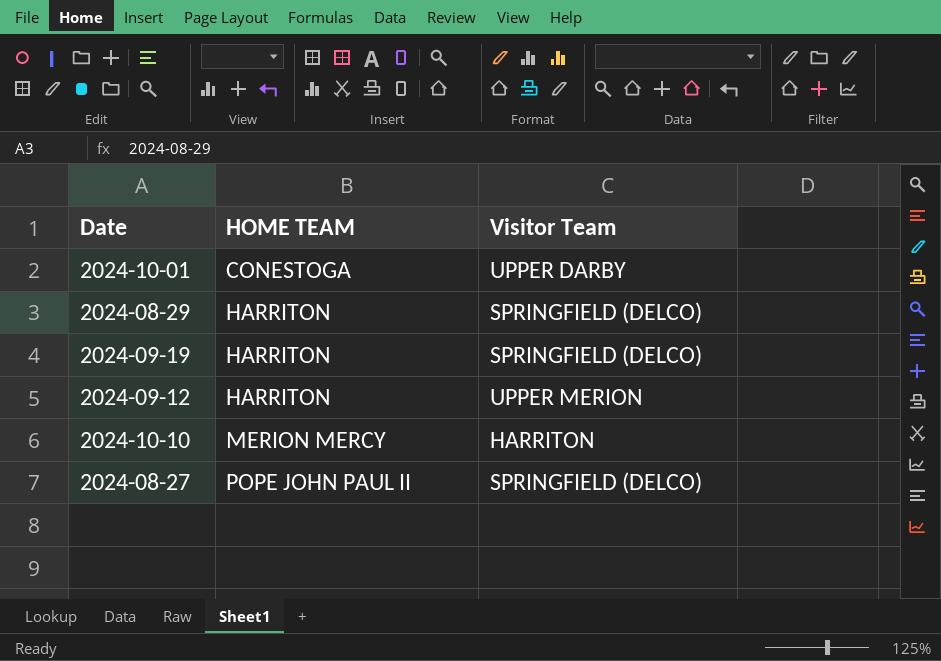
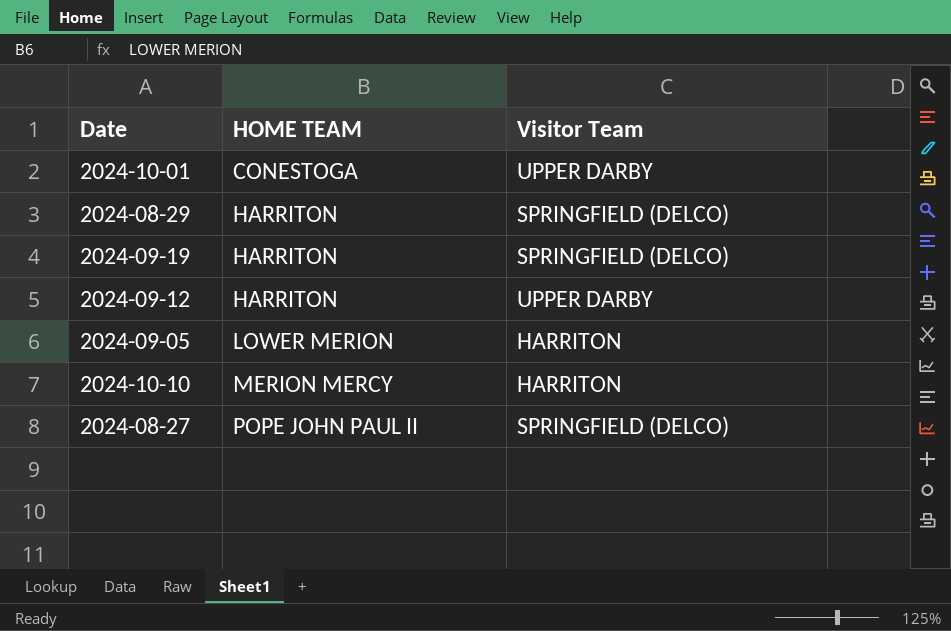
2024-09-12 | Visitor Team: UPPER MERION -> UPPER DARBY
row 2024-09-05: none -> LOWER MERION | HARRITON

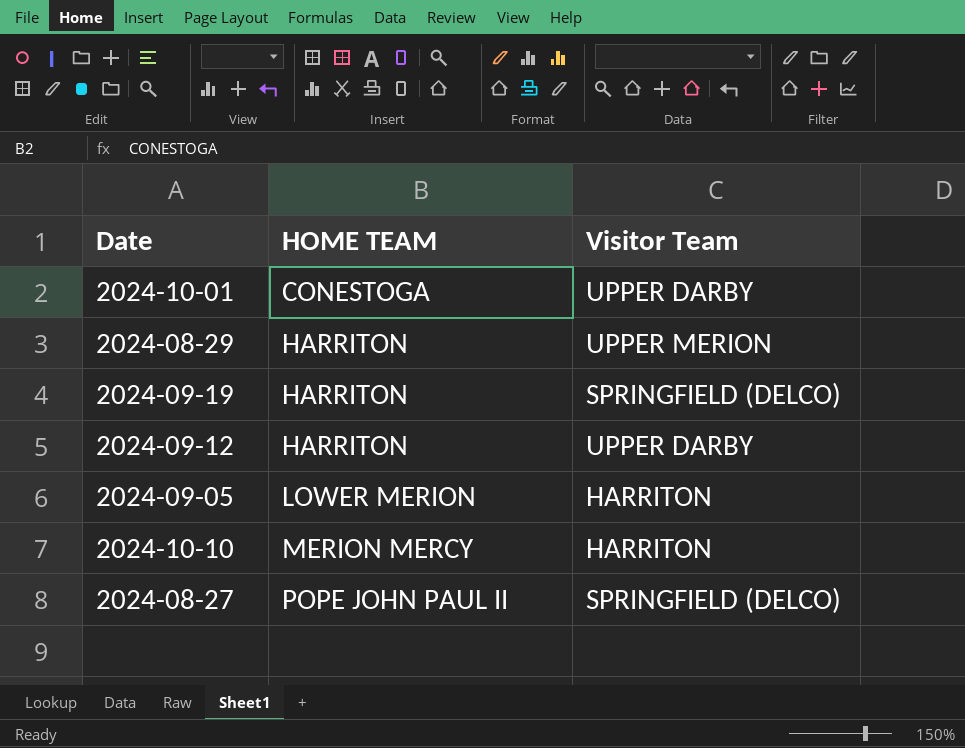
2024-08-29 | Visitor Team: SPRINGFIELD (DELCO) -> UPPER MERION

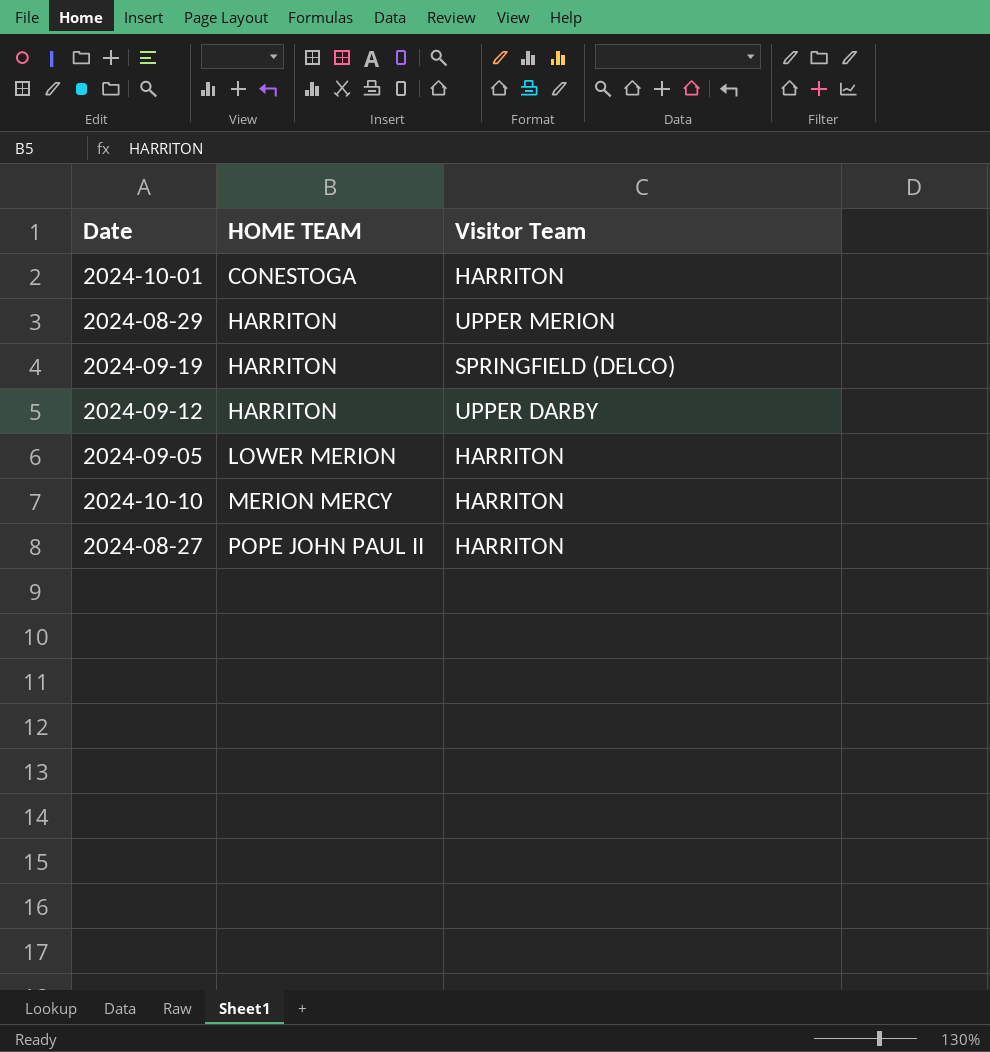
2024-10-01 | Visitor Team: UPPER DARBY -> HARRITON
2024-08-27 | Visitor Team: SPRINGFIELD (DELCO) -> HARRITON

